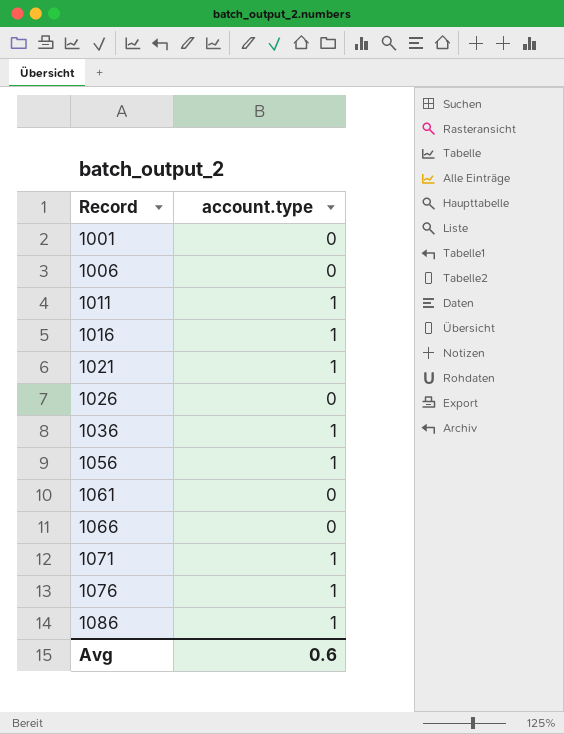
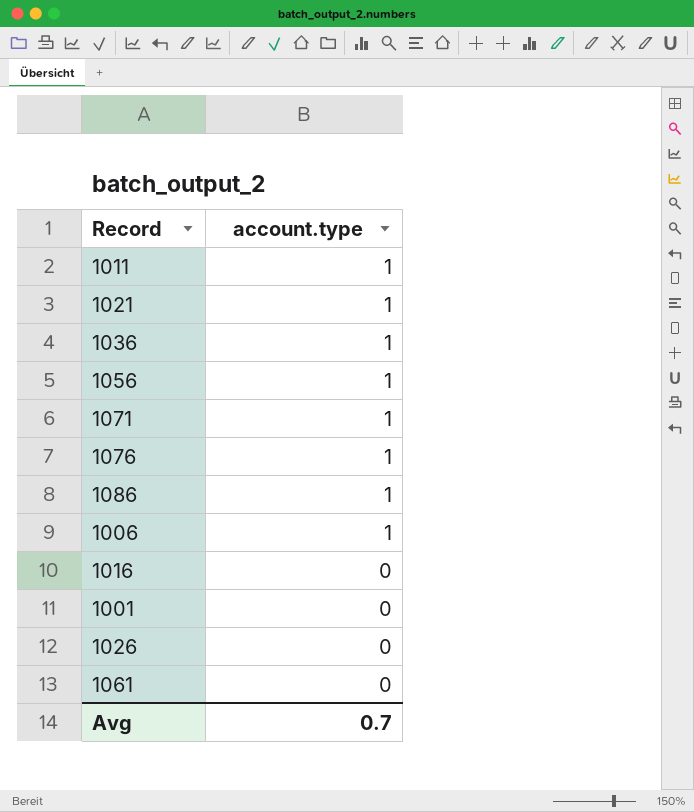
row order: Record ascending -> account.type descending
row 1066: 0 -> none
1006 | account.type: 0 -> 1
1016 | account.type: 1 -> 0
Avg | account.type: 0.6 -> 0.7

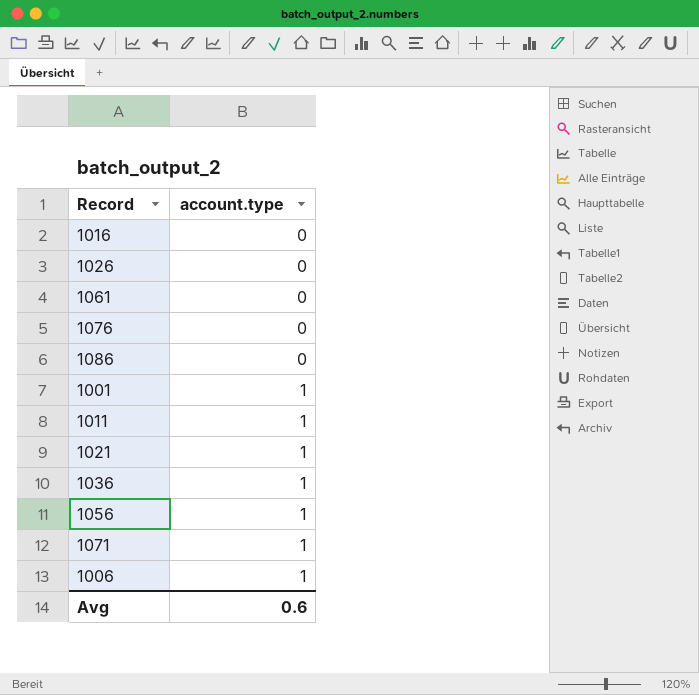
row order: account.type descending -> account.type ascending
1076 | account.type: 1 -> 0
1086 | account.type: 1 -> 0
1001 | account.type: 0 -> 1
Avg | account.type: 0.7 -> 0.6

